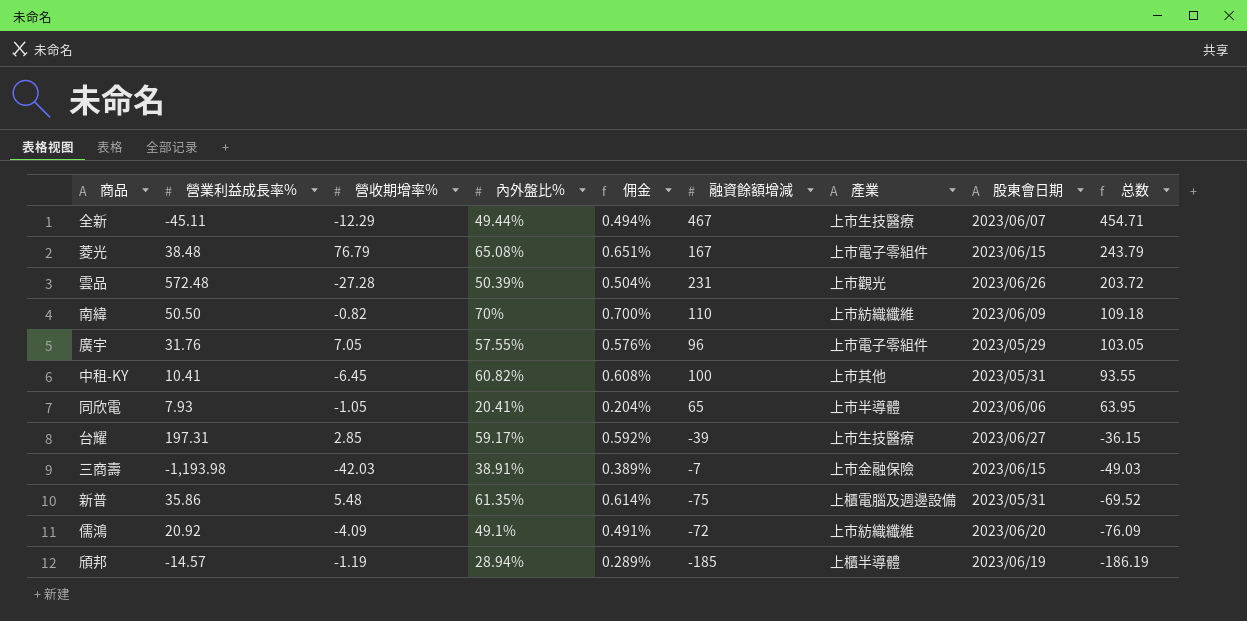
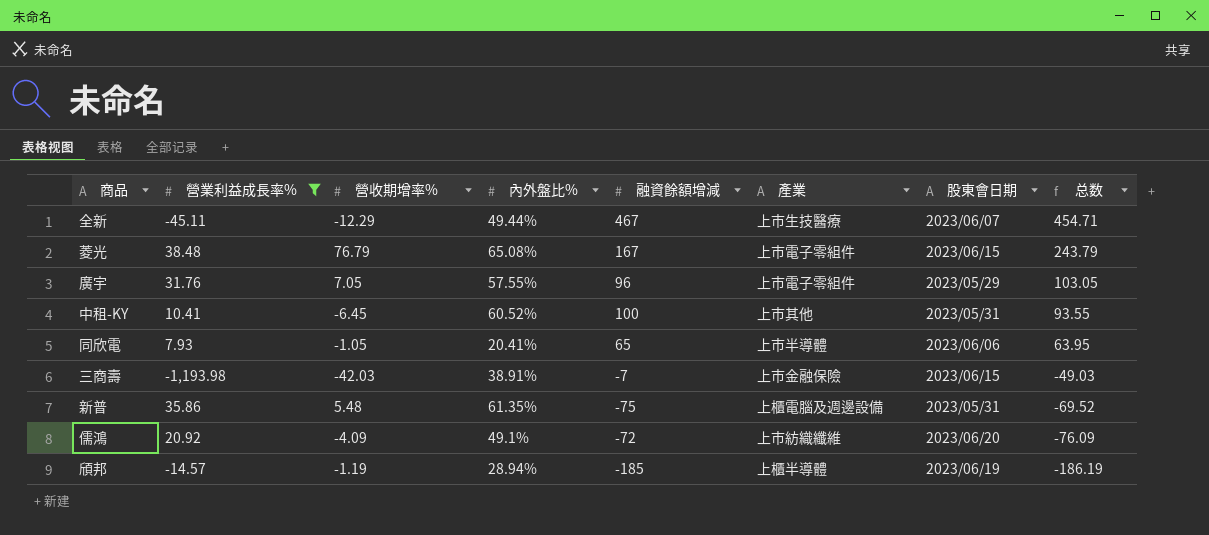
filter: none -> 營業利益成長率% <= 38.48
column 佣金 | formula: [內外盤比%] * 0.01 -> none
中租-KY | 內外盤比%: 60.82% -> 60.52%

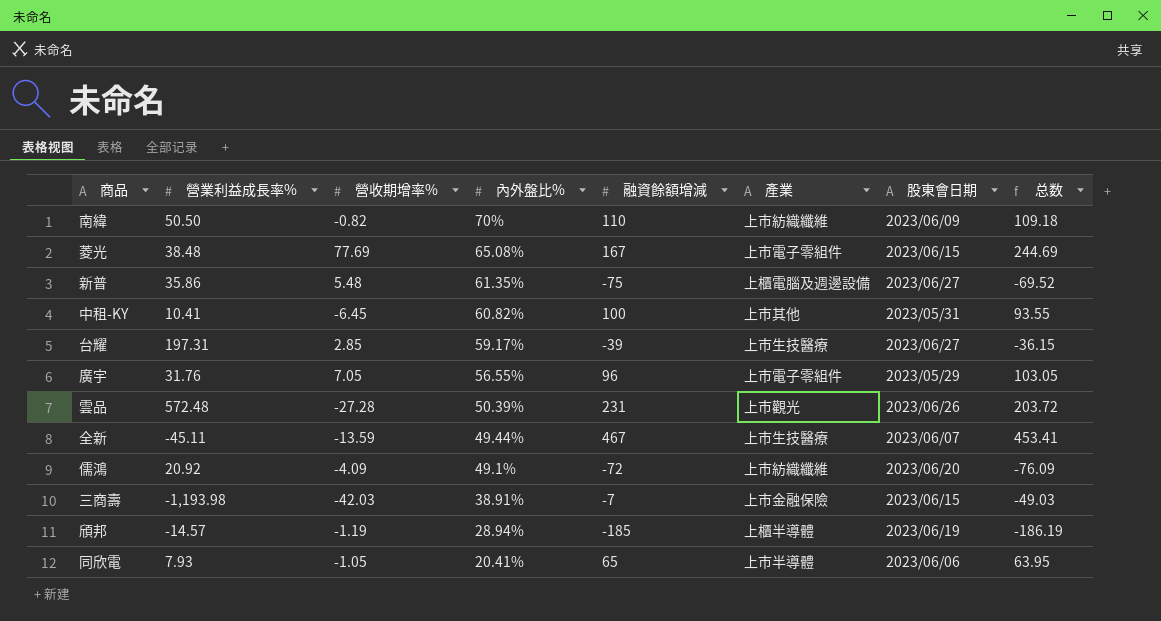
filter: 營業利益成長率% <= 38.48 -> none
row order: 总数 descending -> 內外盤比% descending
菱光 | 營收期增率%: 76.79 -> 77.69
菱光 | 总数: 243.79 -> 244.69
新普 | 股東會日期: 2023/05/31 -> 2023/06/27
中租-KY | 內外盤比%: 60.52% -> 60.82%
廣宇 | 內外盤比%: 57.55% -> 56.55%
全新 | 營收期增率%: -12.29 -> -13.59
全新 | 总数: 454.71 -> 453.41

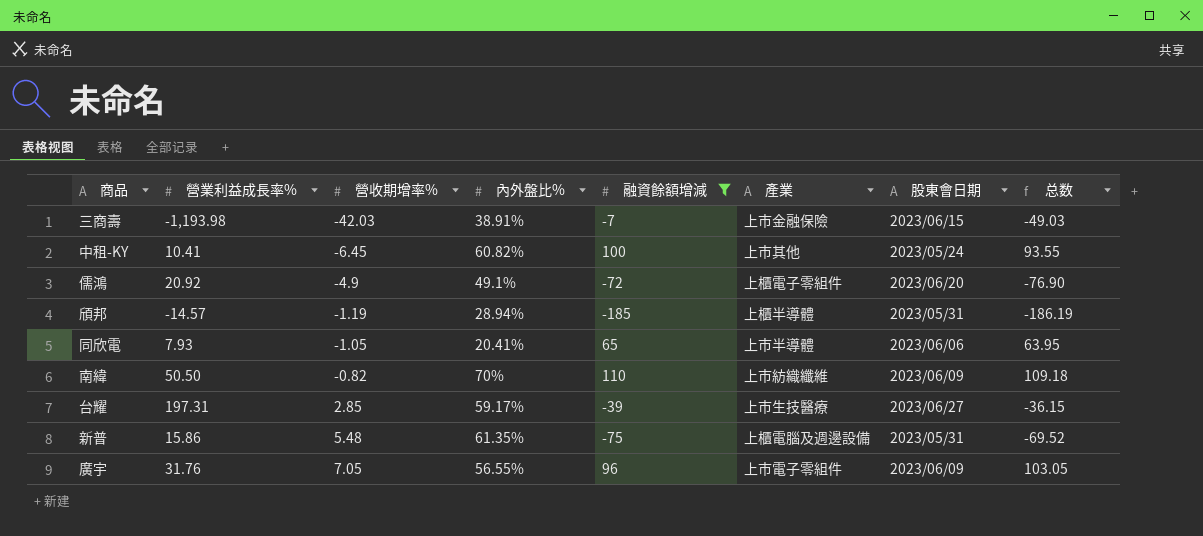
filter: none -> 融資餘額增減 <= 110
row order: 內外盤比% descending -> 營收期增率% ascending
中租-KY | 股東會日期: 2023/05/31 -> 2023/05/24
儒鴻 | 營收期增率%: -4.09 -> -4.9
儒鴻 | 產業: 上市紡織纖維 -> 上櫃電子零組件
儒鴻 | 总数: -76.09 -> -76.90
頎邦 | 股東會日期: 2023/06/19 -> 2023/05/31
新普 | 營業利益成長率%: 35.86 -> 15.86
新普 | 股東會日期: 2023/06/27 -> 2023/05/31
廣宇 | 股東會日期: 2023/05/29 -> 2023/06/09

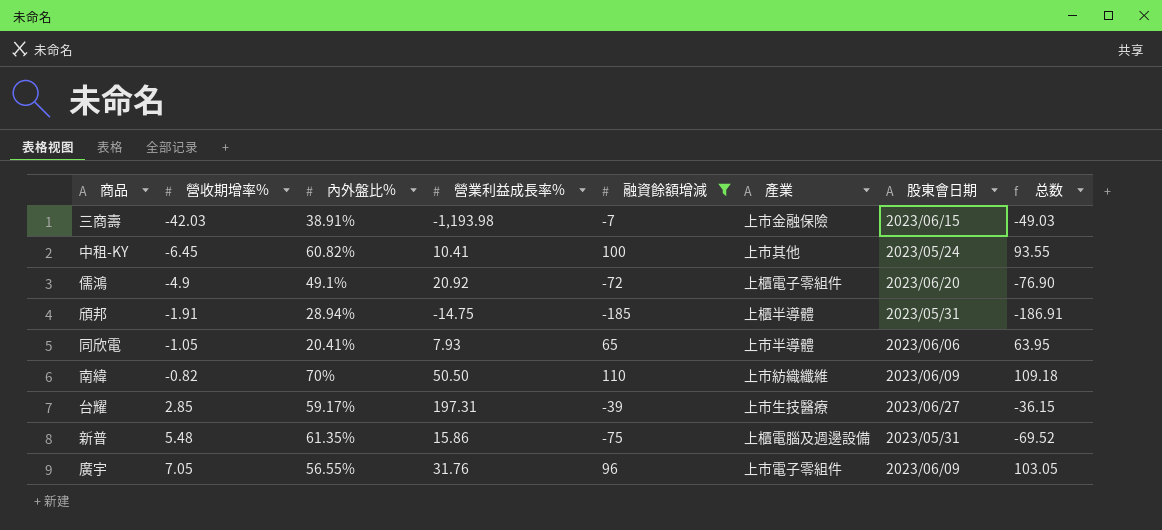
column 營業利益成長率% | position: 2 -> 4
頎邦 | 營收期增率%: -1.19 -> -1.91
頎邦 | 營業利益成長率%: -14.57 -> -14.75
頎邦 | 总数: -186.19 -> -186.91

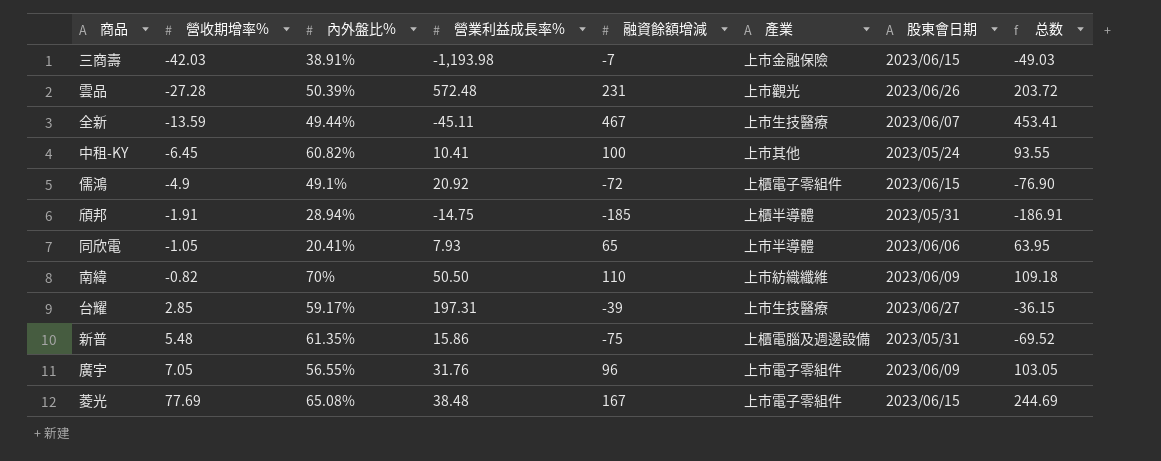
filter: 融資餘額增減 <= 110 -> none
儒鴻 | 股東會日期: 2023/06/20 -> 2023/06/15

